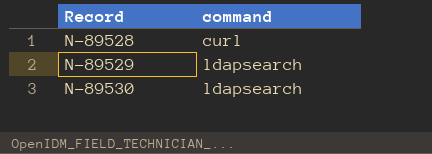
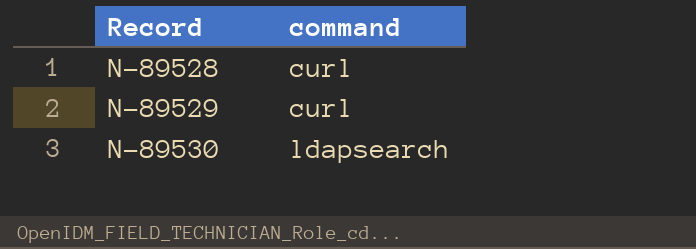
N-89529 | command: ldapsearch -> curl

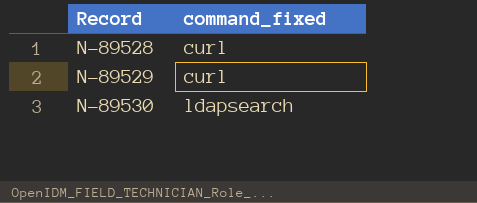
column name: command -> command_fixed

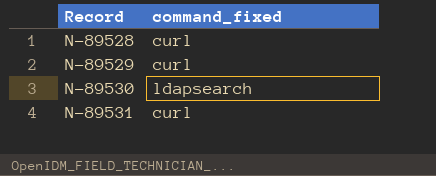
row N-89531: none -> curl

